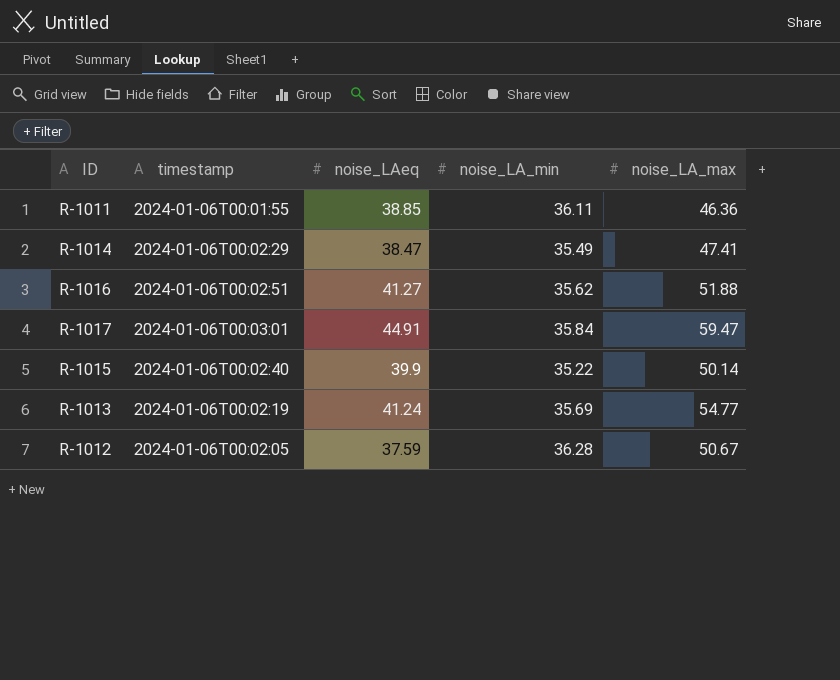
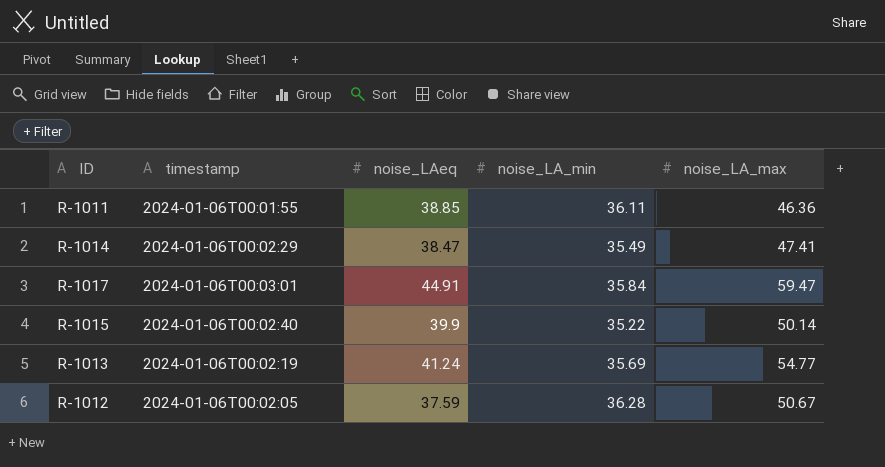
row R-1016: 2024-01-06T00:02:51 | 41.27 | 35.62 | 51.88 -> none

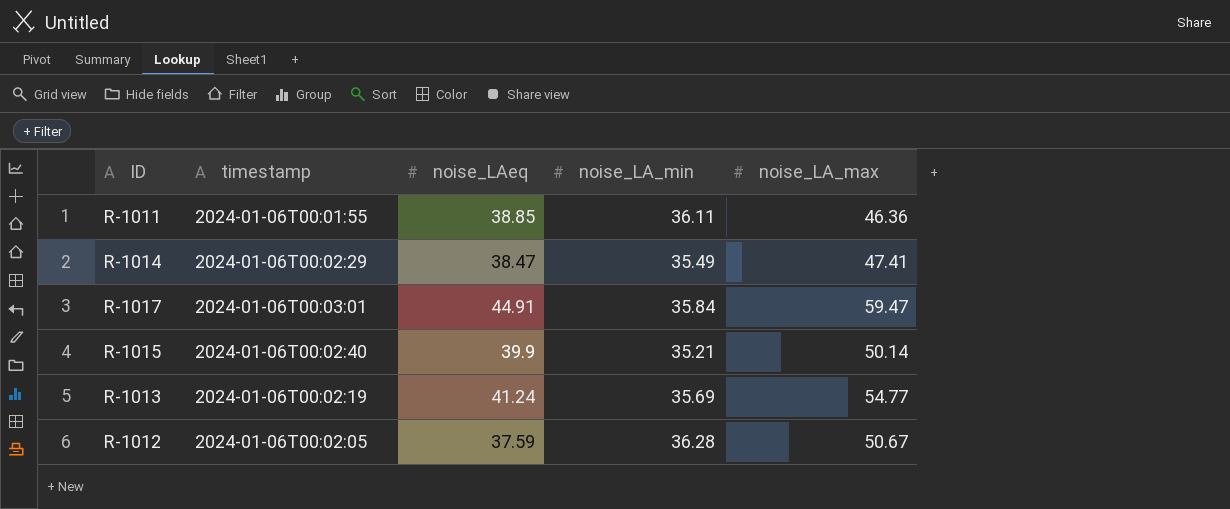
R-1015 | noise_LA_min: 35.22 -> 35.21

